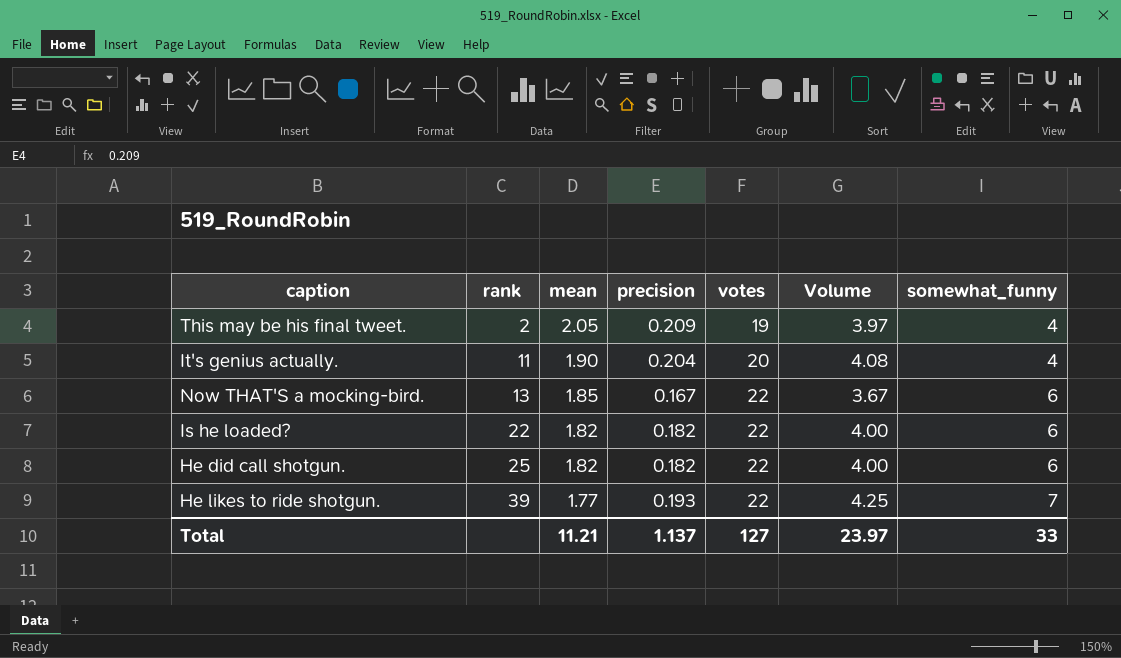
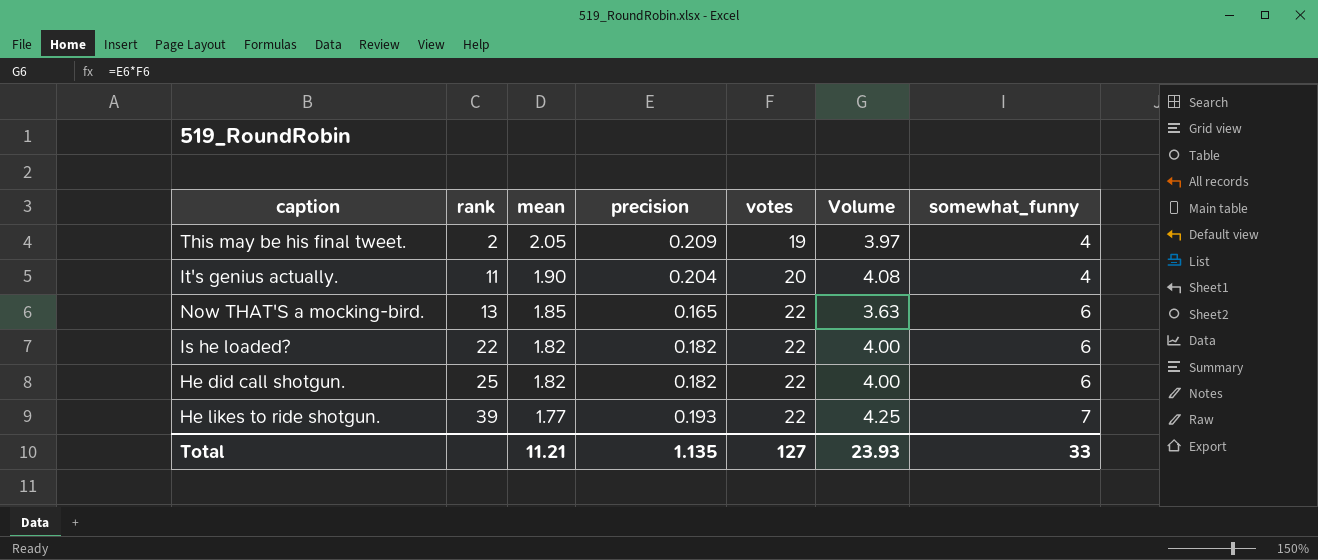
Now THAT'S a mocking-bird. | precision: 0.167 -> 0.165
Now THAT'S a mocking-bird. | Volume: 3.67 -> 3.63
Total | precision: 1.137 -> 1.135
Total | Volume: 23.97 -> 23.93

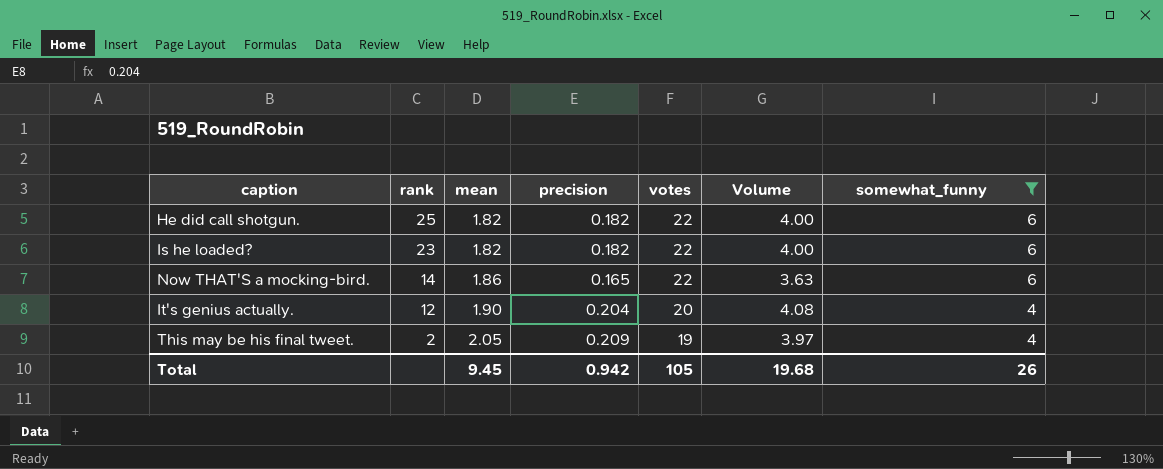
filter: none -> somewhat_funny != 7
row order: rank ascending -> rank descending
Is he loaded? | rank: 22 -> 23
Now THAT'S a mocking-bird. | rank: 13 -> 14
Now THAT'S a mocking-bird. | mean: 1.85 -> 1.86
It's genius actually. | rank: 11 -> 12
Total | mean: 11.21 -> 9.45
Total | precision: 1.135 -> 0.942
Total | votes: 127 -> 105
Total | Volume: 23.93 -> 19.68
Total | somewhat_funny: 33 -> 26

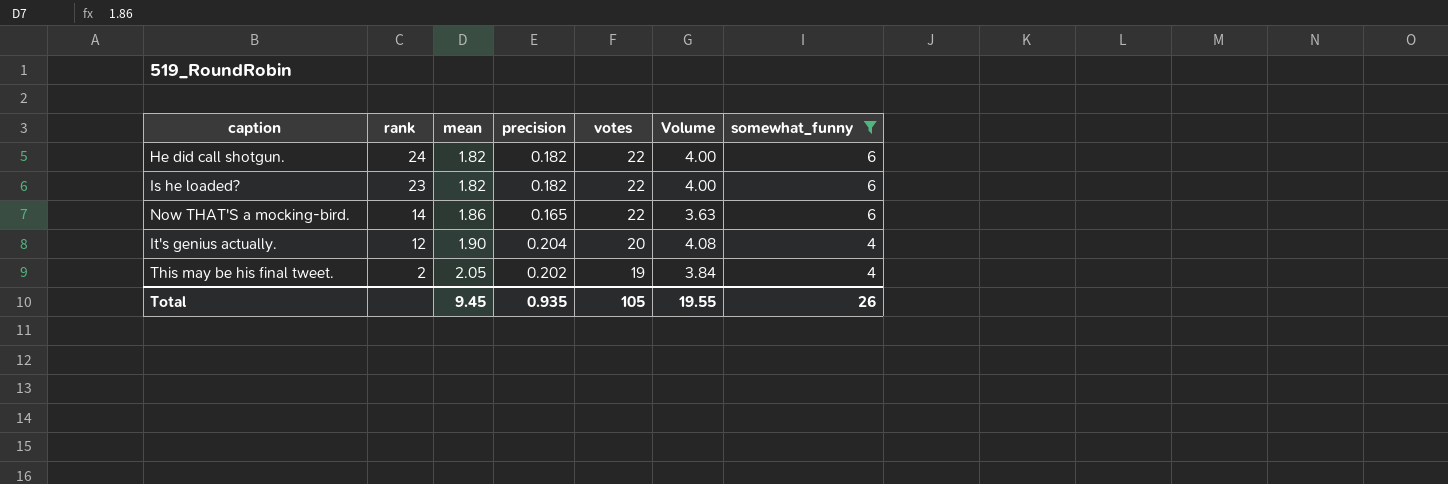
He did call shotgun. | rank: 25 -> 24
This may be his final tweet. | precision: 0.209 -> 0.202
This may be his final tweet. | Volume: 3.97 -> 3.84
Total | precision: 0.942 -> 0.935
Total | Volume: 19.68 -> 19.55

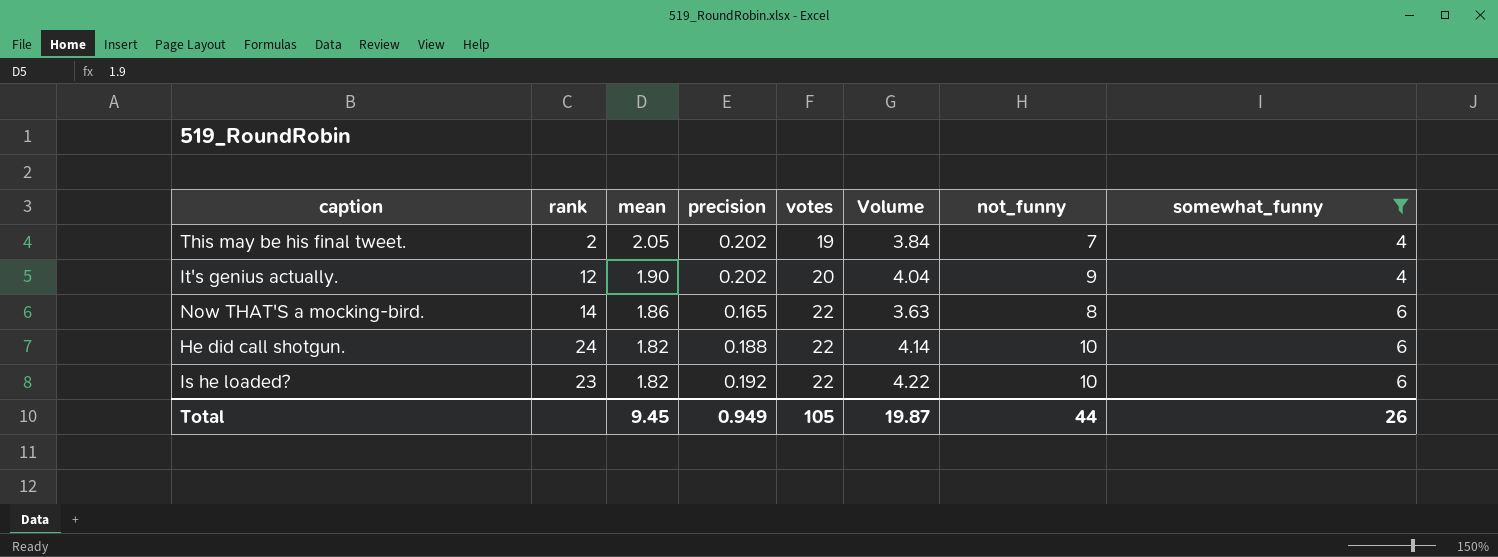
row order: rank descending -> mean descending
column not_funny | position: none -> 7
It's genius actually. | precision: 0.204 -> 0.202
It's genius actually. | Volume: 4.08 -> 4.04
He did call shotgun. | precision: 0.182 -> 0.188
He did call shotgun. | Volume: 4.00 -> 4.14
Is he loaded? | precision: 0.182 -> 0.192
Is he loaded? | Volume: 4.00 -> 4.22
Total | precision: 0.935 -> 0.949
Total | Volume: 19.55 -> 19.87

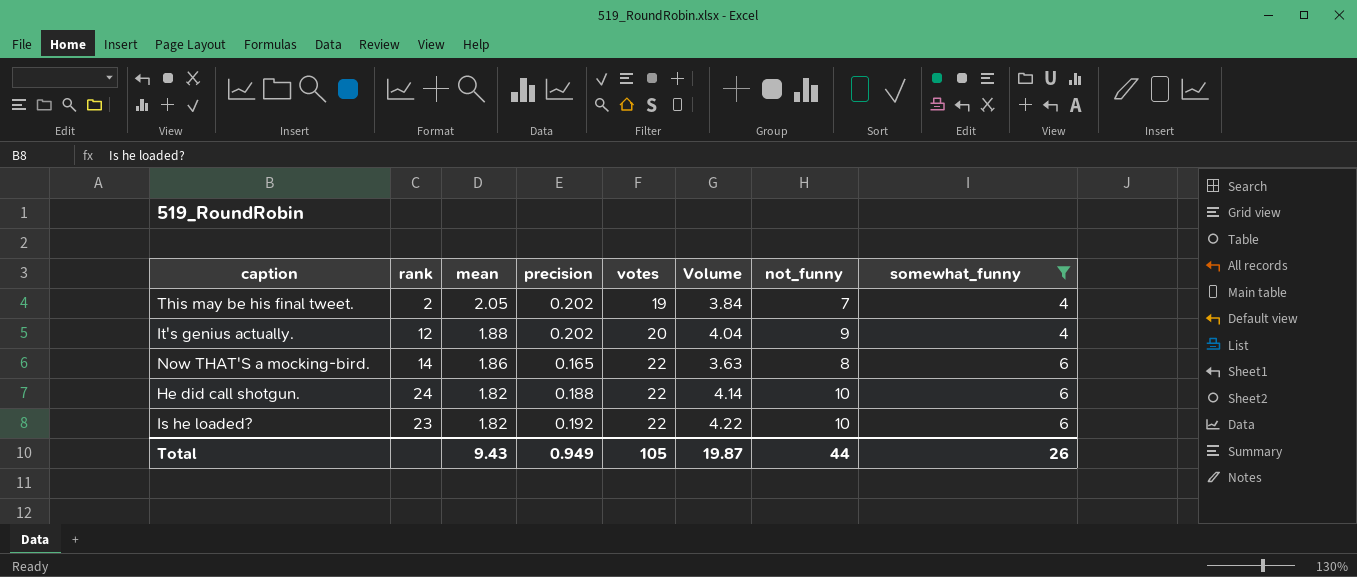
It's genius actually. | mean: 1.90 -> 1.88
Total | mean: 9.45 -> 9.43

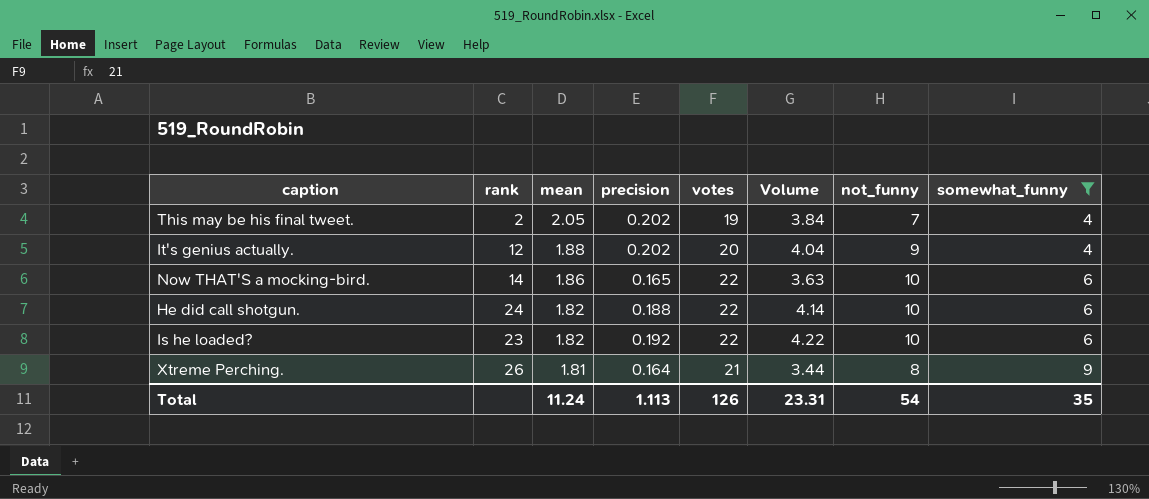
Now THAT'S a mocking-bird. | not_funny: 8 -> 10
row Xtreme Perching.: none -> 26 | 1.81 | 0.164 | 21 | 3.44 | 8 | 9
Total | mean: 9.43 -> 11.24
Total | precision: 0.949 -> 1.113
Total | votes: 105 -> 126
Total | Volume: 19.87 -> 23.31
Total | not_funny: 44 -> 54
Total | somewhat_funny: 26 -> 35

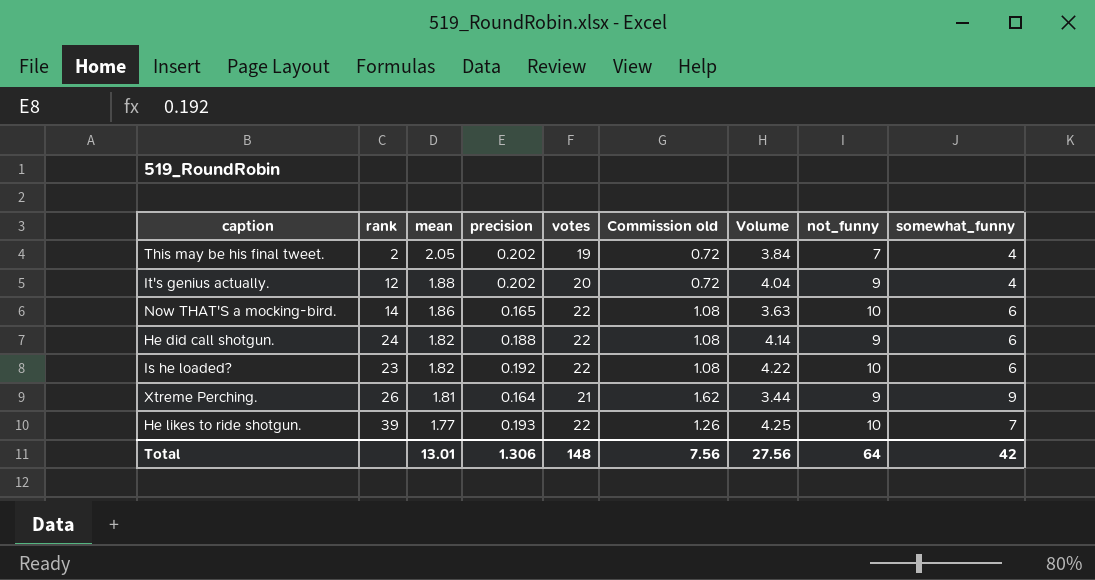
filter: somewhat_funny != 7 -> none
column Commission old | formula: none -> [somewhat_funny] * 0.18
He did call shotgun. | not_funny: 10 -> 9
Xtreme Perching. | not_funny: 8 -> 9
Total | mean: 11.24 -> 13.01
Total | precision: 1.113 -> 1.306
Total | votes: 126 -> 148
Total | Volume: 23.31 -> 27.56
Total | not_funny: 54 -> 64
Total | somewhat_funny: 35 -> 42

